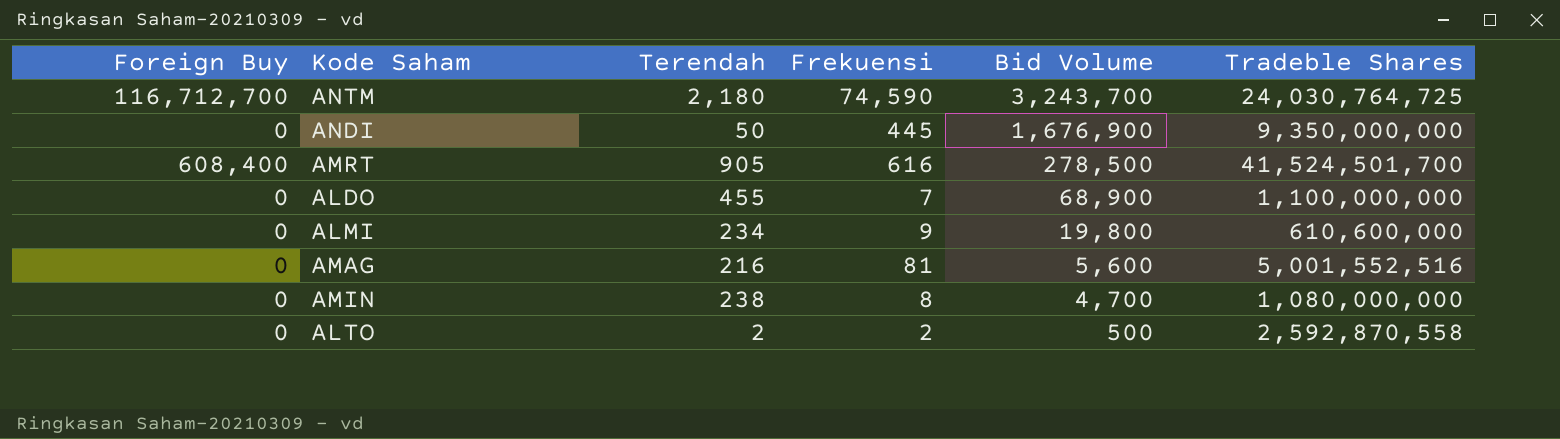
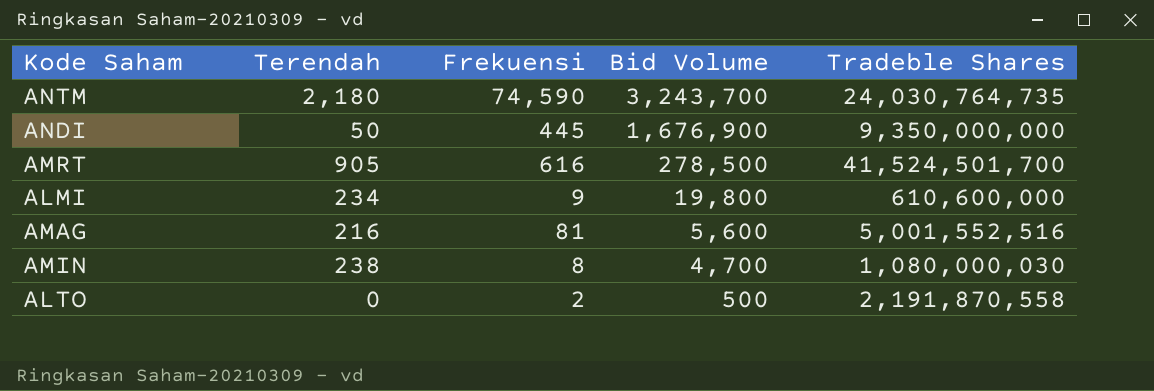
column Foreign Buy | position: 1 -> none
row ALDO: 0 | 455 | 7 | 68,900 | 1,100,000,000 -> none
ANTM | Tradeble Shares: 24,030,764,725 -> 24,030,764,735
AMIN | Tradeble Shares: 1,080,000,000 -> 1,080,000,030
ALTO | Terendah: 2 -> 0
ALTO | Tradeble Shares: 2,592,870,558 -> 2,191,870,558

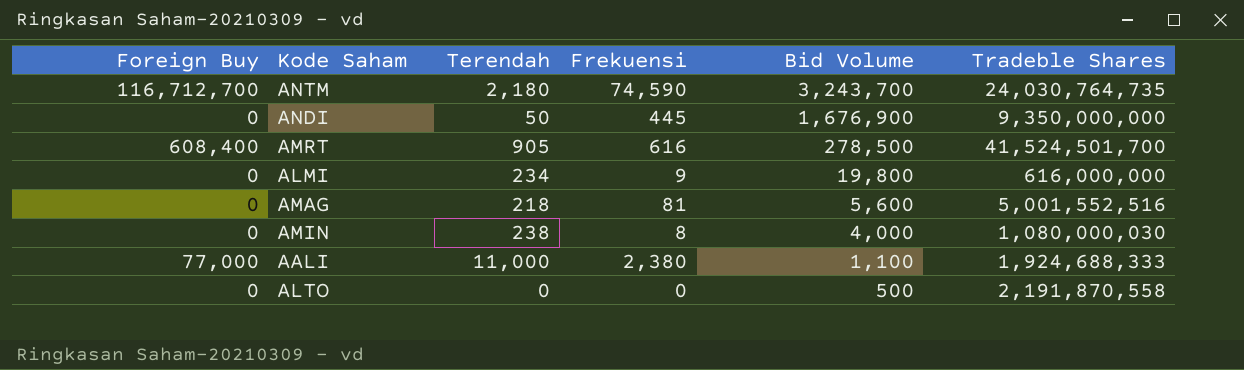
column Foreign Buy | position: none -> 1
ALMI | Tradeble Shares: 610,600,000 -> 616,000,000
AMAG | Terendah: 216 -> 218
AMIN | Bid Volume: 4,700 -> 4,000
row AALI: none -> 77,000 | 11,000 | 2,380 | 1,100 | 1,924,688,333
ALTO | Frekuensi: 2 -> 0

